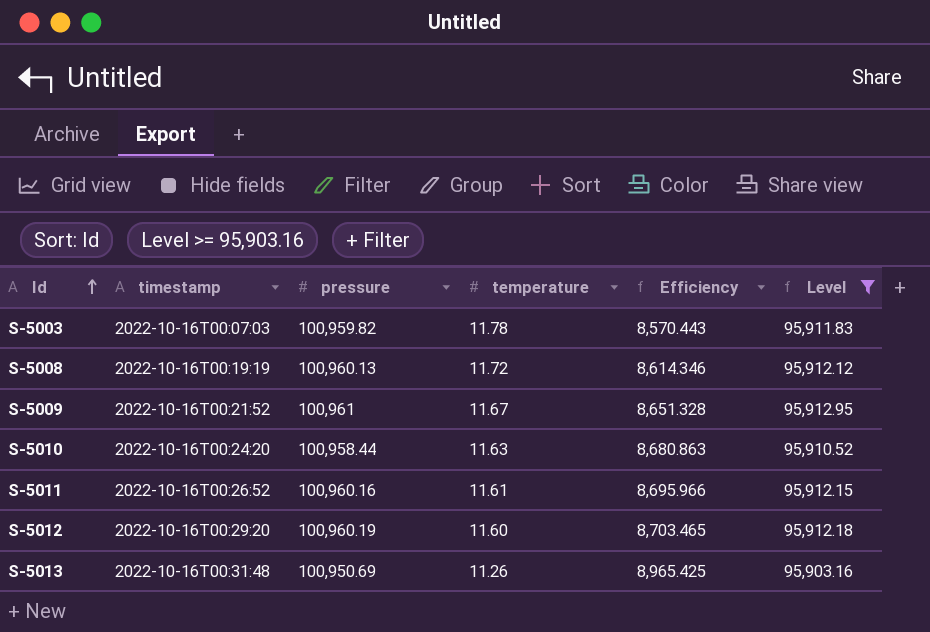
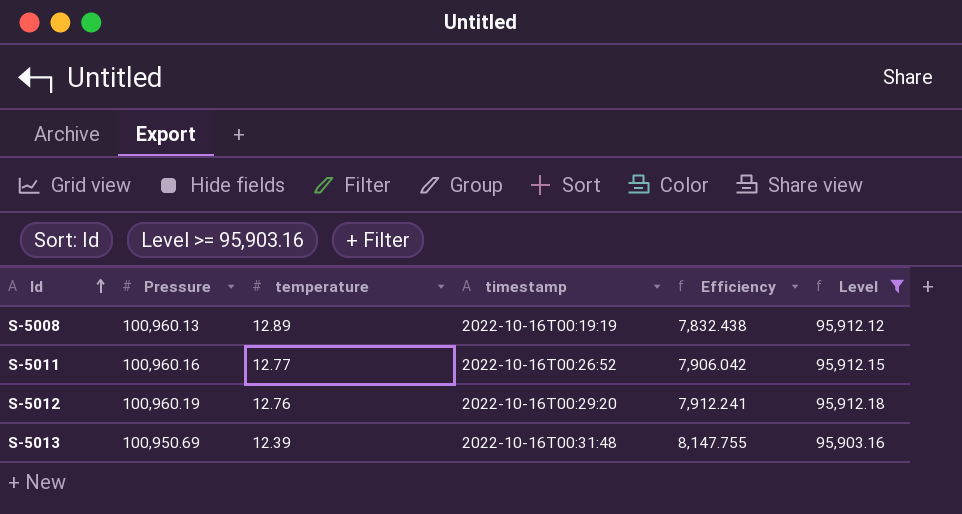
column name: pressure -> Pressure
column timestamp | position: 2 -> 4
row S-5003: 2022-10-16T00:07:03 | 100,959.82 | 11.78 | 8,570.443 | 95,911.83 -> none
row S-5009: 2022-10-16T00:21:52 | 100,961 | 11.67 | 8,651.328 | 95,912.95 -> none
row S-5010: 2022-10-16T00:24:20 | 100,958.44 | 11.63 | 8,680.863 | 95,910.52 -> none
S-5008 | temperature: 11.72 -> 12.89
S-5008 | Efficiency: 8,614.346 -> 7,832.438
S-5011 | temperature: 11.61 -> 12.77
S-5011 | Efficiency: 8,695.966 -> 7,906.042
S-5012 | temperature: 11.60 -> 12.76
S-5012 | Efficiency: 8,703.465 -> 7,912.241
S-5013 | temperature: 11.26 -> 12.39
S-5013 | Efficiency: 8,965.425 -> 8,147.755

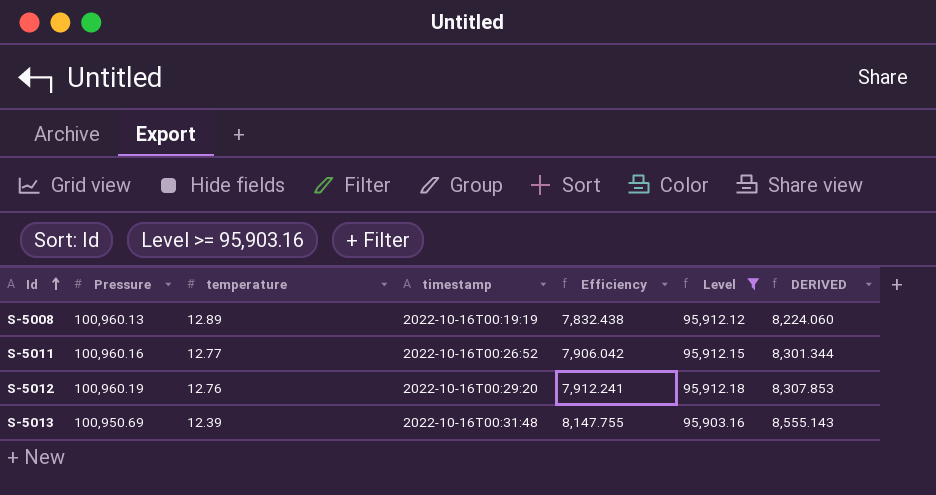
column DERIVED | formula: none -> [Efficiency] * 1.05

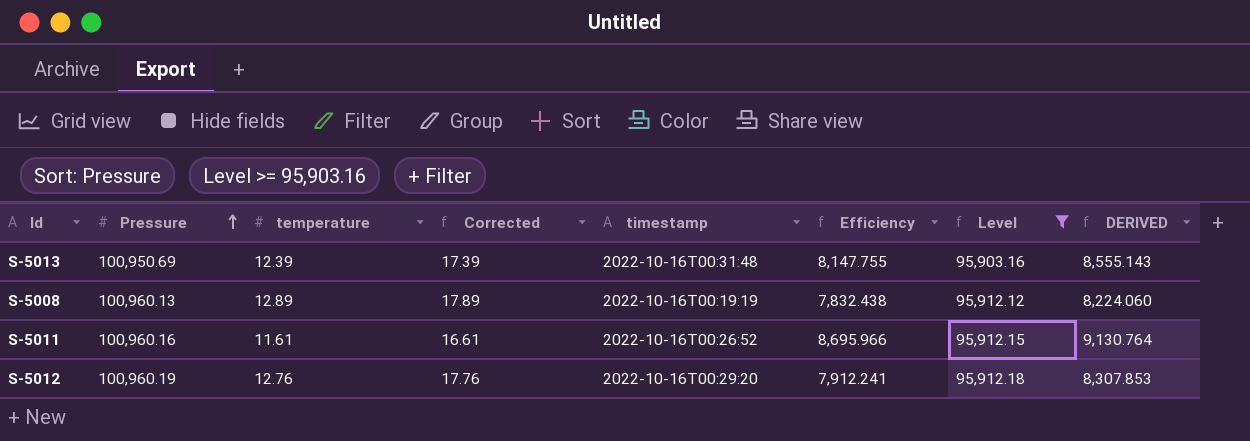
row order: Id ascending -> Pressure ascending
column Corrected | formula: none -> [temperature] + 5
S-5011 | temperature: 12.77 -> 11.61
S-5011 | Efficiency: 7,906.042 -> 8,695.966
S-5011 | DERIVED: 8,301.344 -> 9,130.764

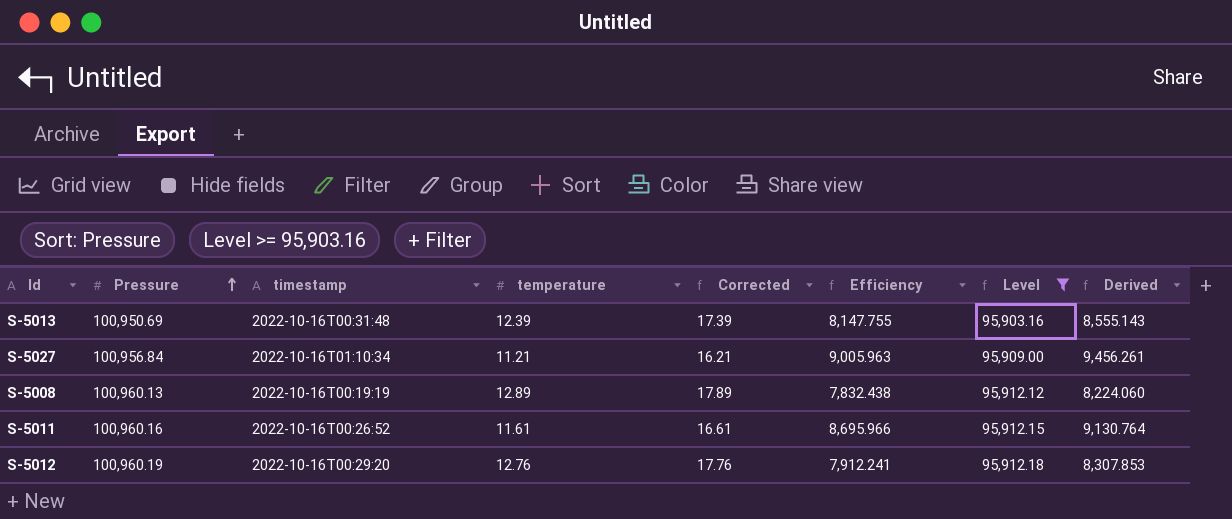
column timestamp | position: 5 -> 3
column name: DERIVED -> Derived
row S-5027: none -> 100,956.84 | 2022-10-16T01:10:34 | 11.21 | 16.21 | 9,005.963 | 95,909.00 | 9,456.261

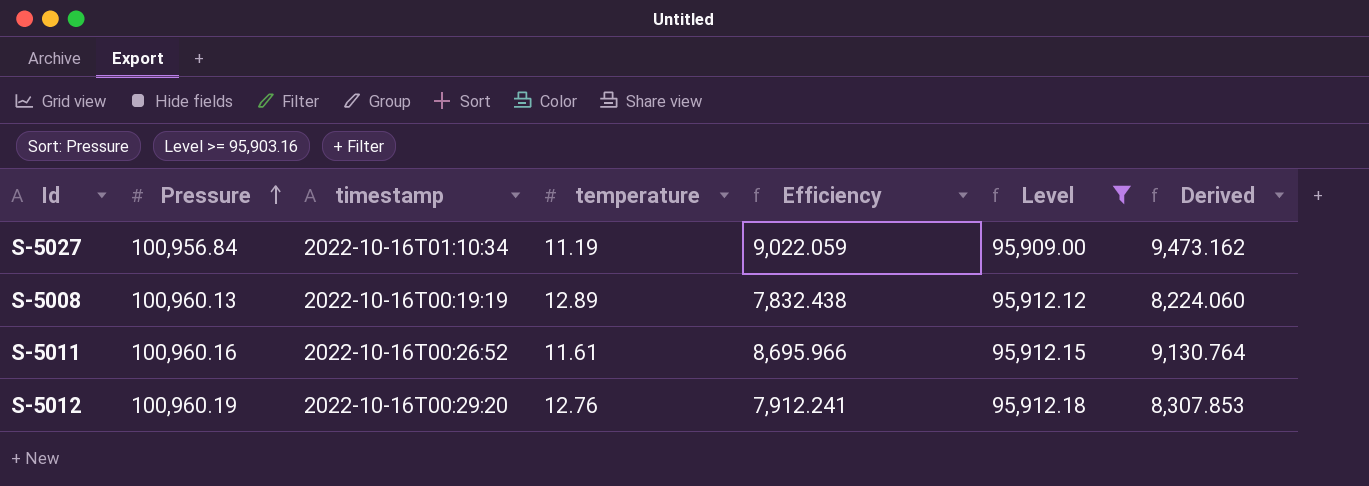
column Corrected | formula: [temperature] + 5 -> none
row S-5013: 100,950.69 | 2022-10-16T00:31:48 | 12.39 | 17.39 | 8,147.755 | 95,903.16 | 8,555.143 -> none
S-5027 | temperature: 11.21 -> 11.19
S-5027 | Efficiency: 9,005.963 -> 9,022.059
S-5027 | Derived: 9,456.261 -> 9,473.162

